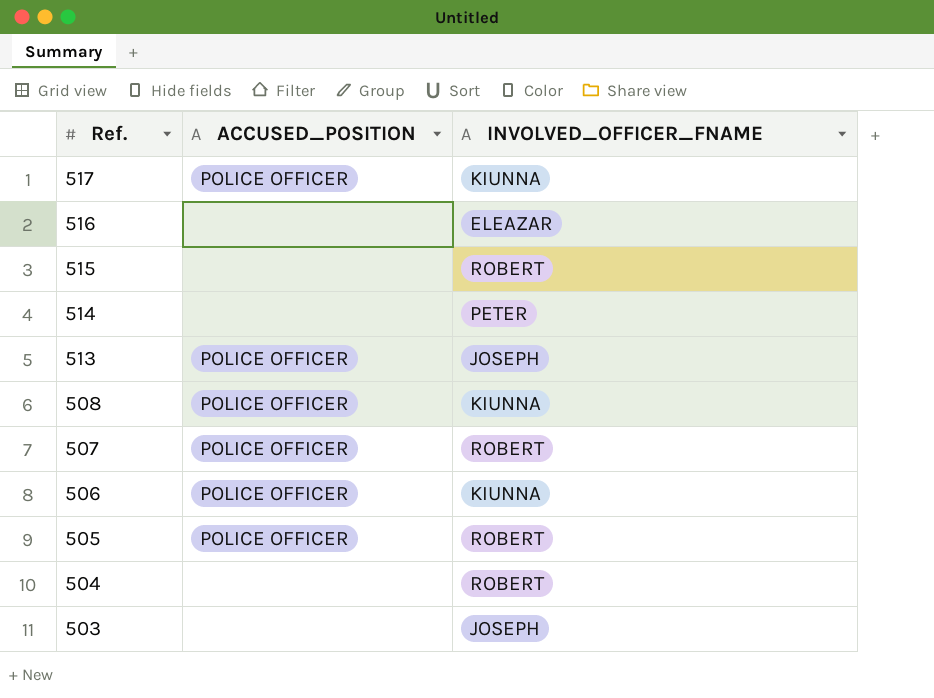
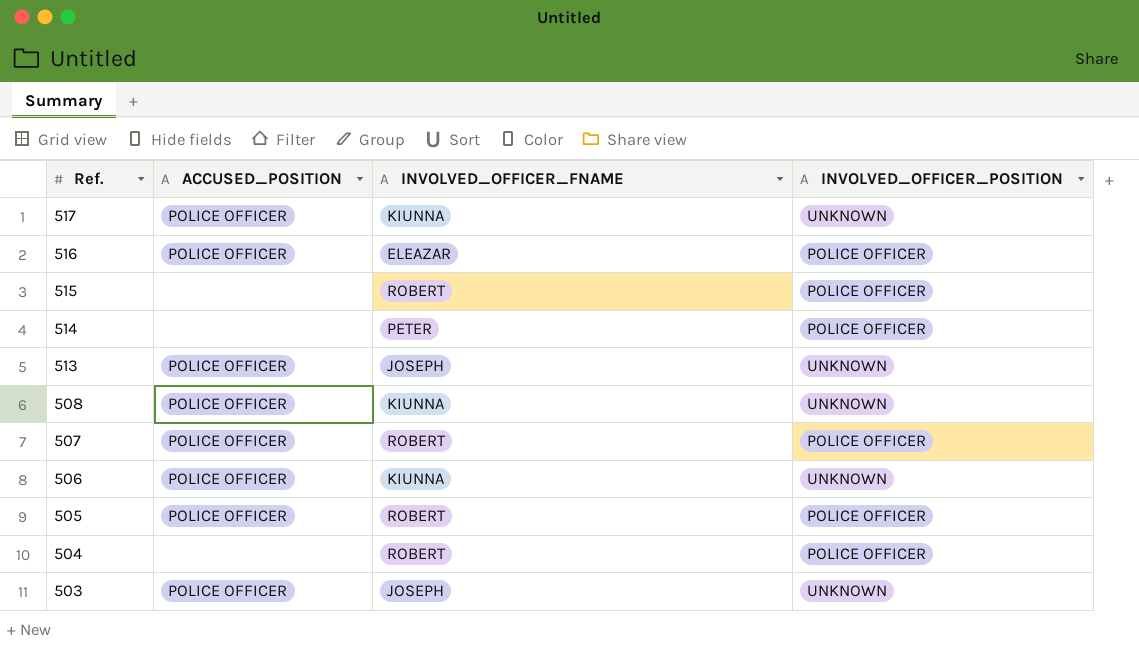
column INVOLVED_OFFICER_POSITION | position: none -> 4
516 | ACCUSED_POSITION: none -> POLICE OFFICER
503 | ACCUSED_POSITION: none -> POLICE OFFICER

